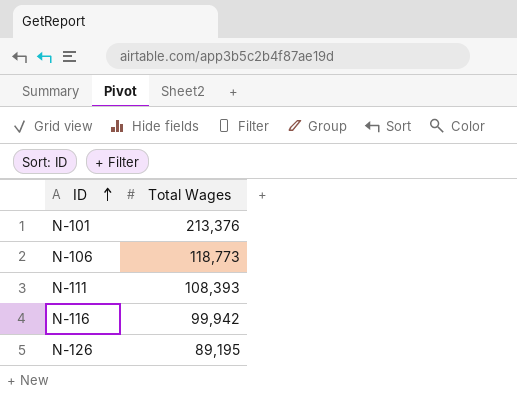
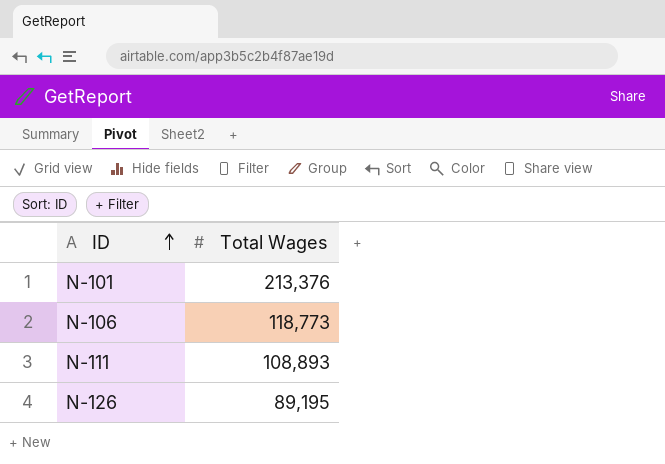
row N-116: 99,942 -> none
N-111 | Total Wages: 108,393 -> 108,893

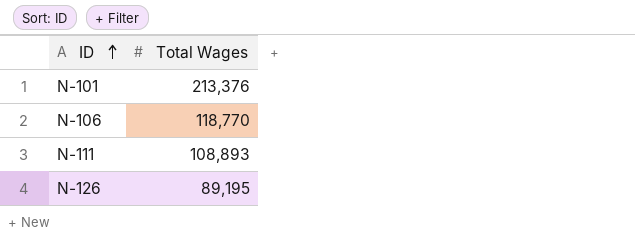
N-106 | Total Wages: 118,773 -> 118,770

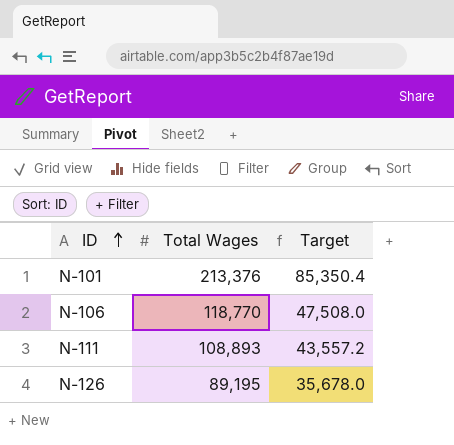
column Target | formula: none -> [Total Wages] * 0.4

